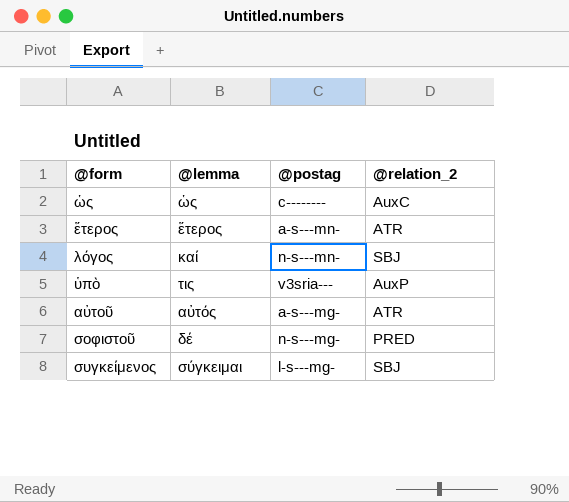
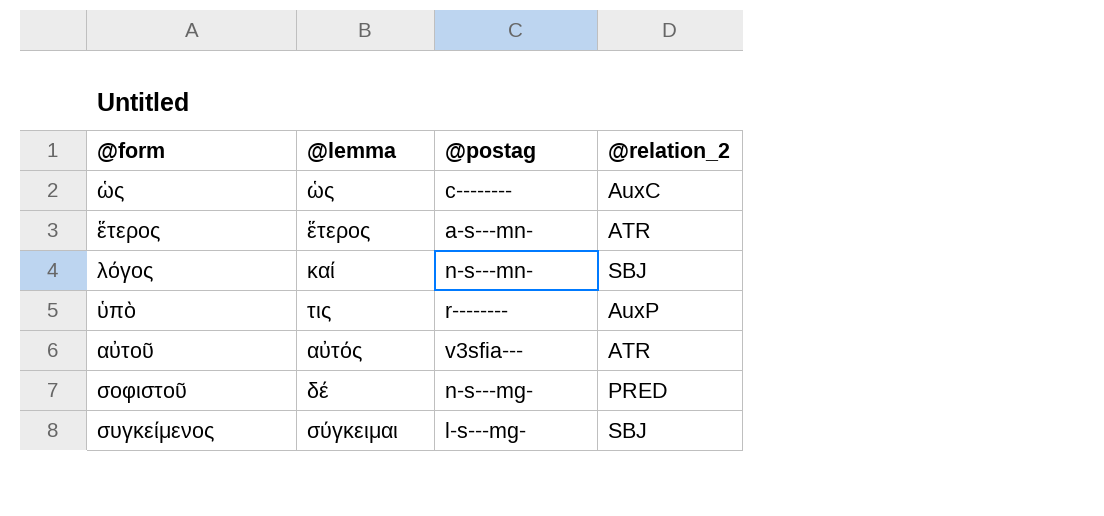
ὑπὸ | @postag: v3sria--- -> r--------
αὐτοῦ | @postag: a-s---mg- -> v3sfia---

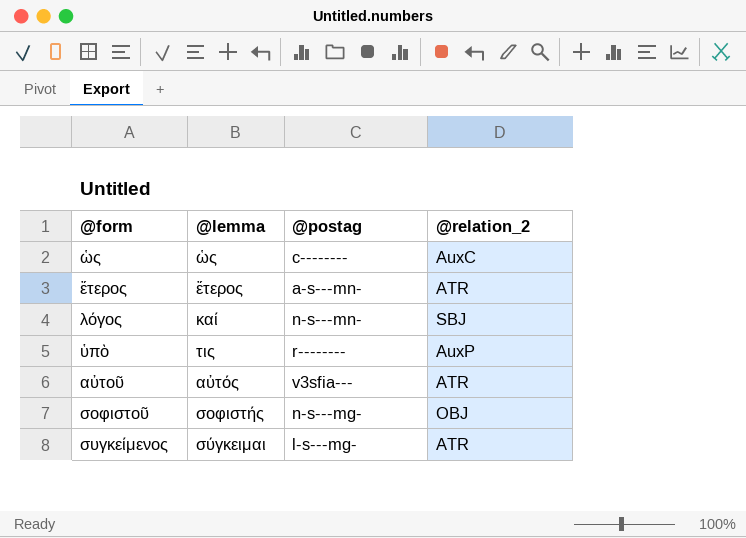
σοφιστοῦ | @lemma: δέ -> σοφιστής
σοφιστοῦ | @relation_2: PRED -> OBJ
συγκείμενος | @relation_2: SBJ -> ATR

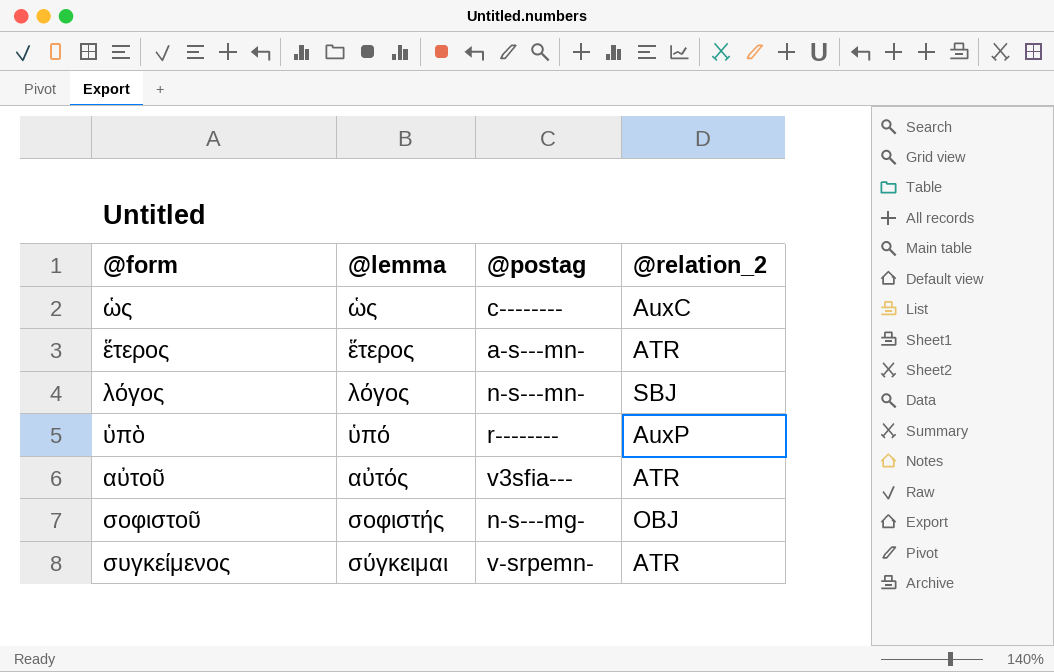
λόγος | @lemma: καί -> λόγος
ὑπὸ | @lemma: τις -> ὑπό
συγκείμενος | @postag: l-s---mg- -> v-srpemn-

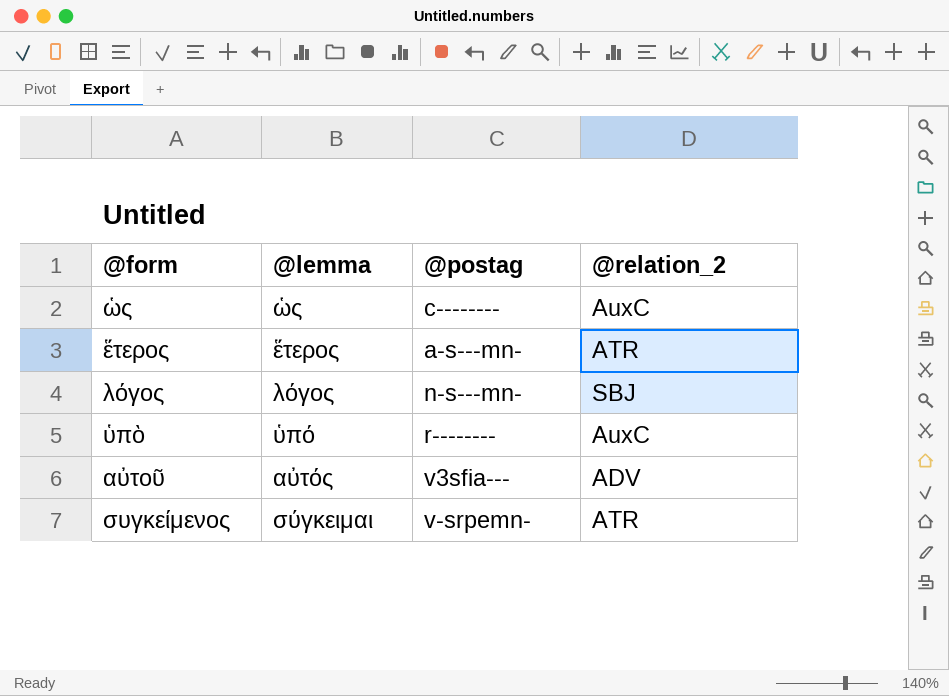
row σοφιστοῦ: σοφιστής | n-s---mg- | OBJ -> none
ὑπὸ | @relation_2: AuxP -> AuxC
αὐτοῦ | @relation_2: ATR -> ADV

